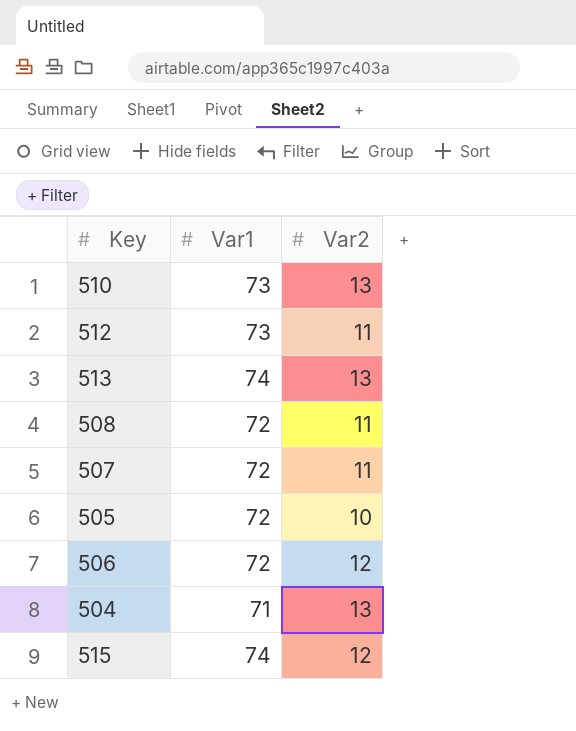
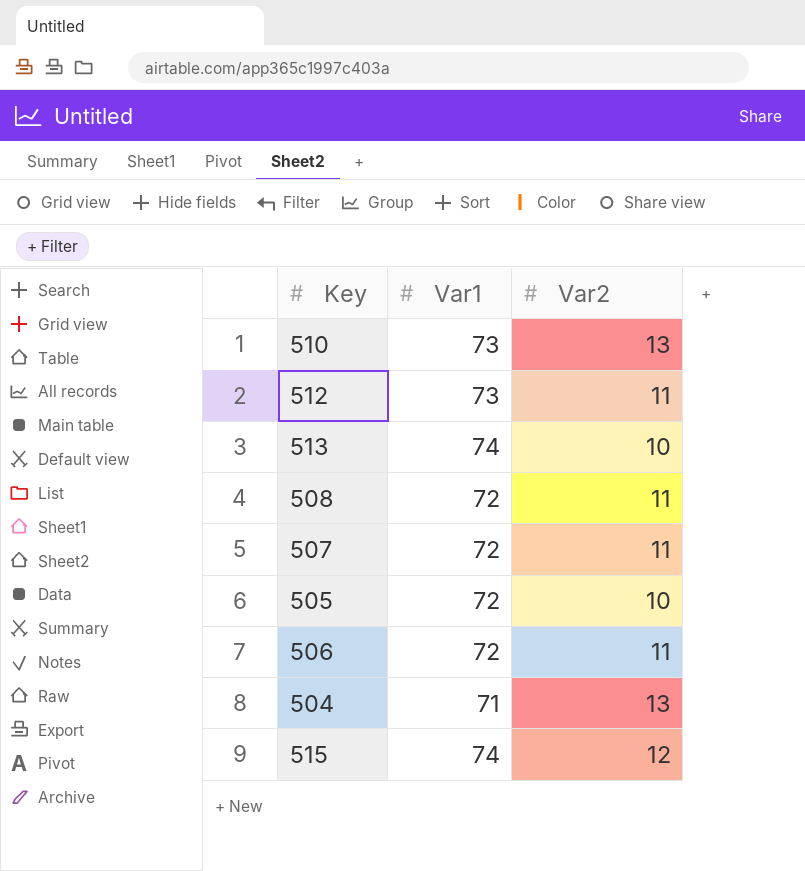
513 | Var2: 13 -> 10
506 | Var2: 12 -> 11

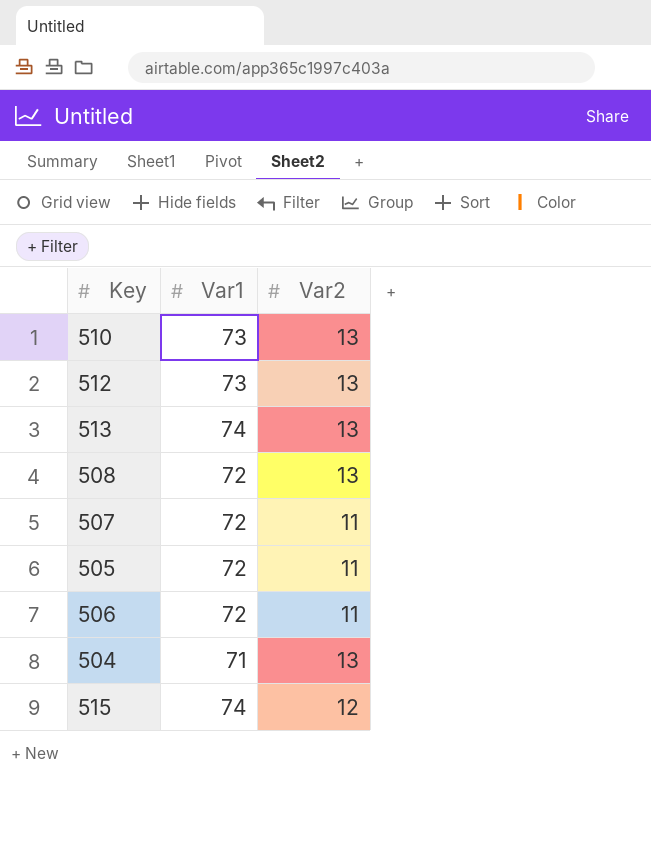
512 | Var2: 11 -> 13
513 | Var2: 10 -> 13
508 | Var2: 11 -> 13
505 | Var2: 10 -> 11

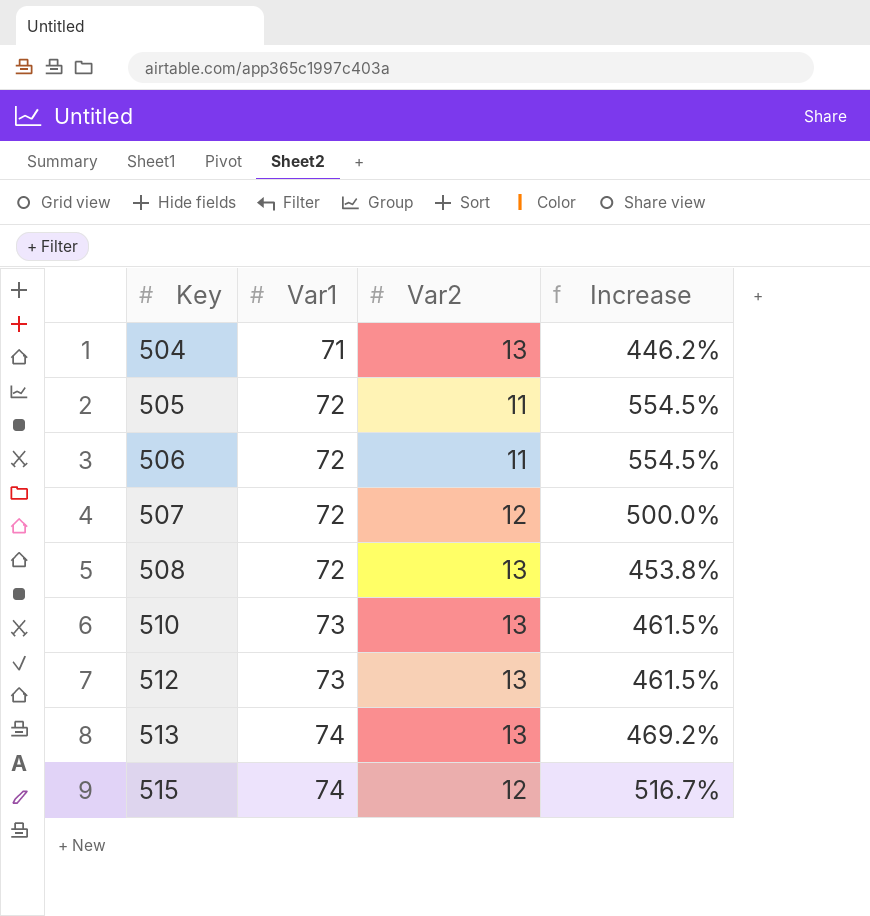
row order: none -> Key ascending
column Increase | formula: none -> ([Var1] - [Var2]) / [Var2]
507 | Var2: 11 -> 12

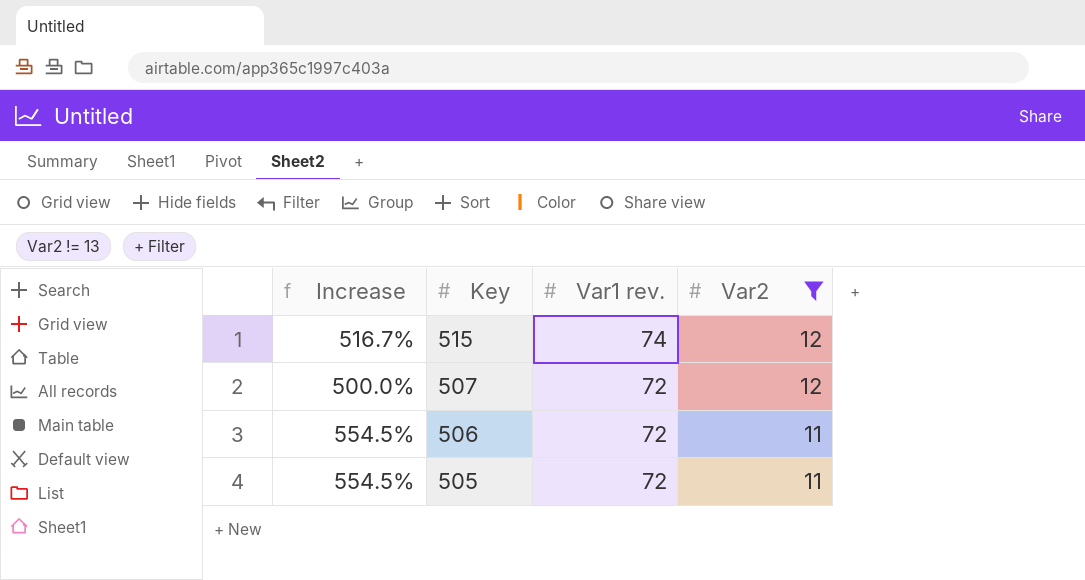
filter: none -> Var2 != 13
row order: Key ascending -> Key descending
column Increase | position: 4 -> 1
column name: Var1 -> Var1 rev.

